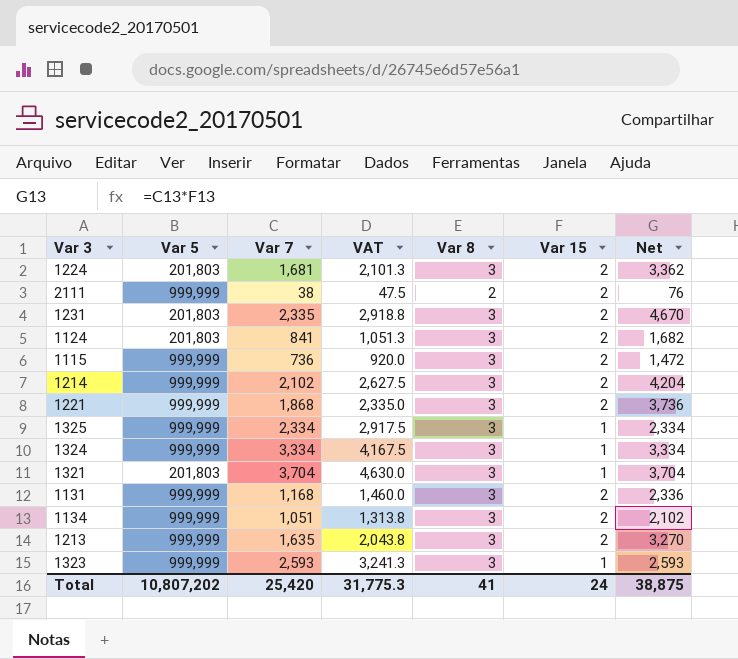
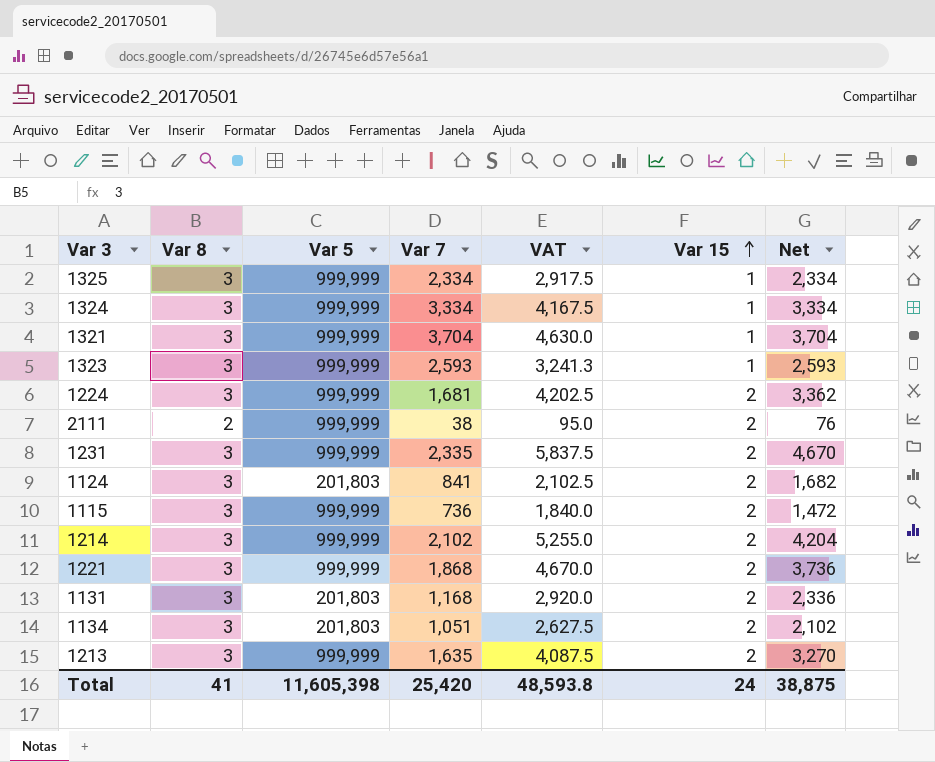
row order: none -> Var 15 ascending
column Var 8 | position: 5 -> 2
column VAT | formula: [Var 7] * 1.25 -> [Net] * 1.25
1321 | Var 5: 201,803 -> 999,999
1224 | Var 5: 201,803 -> 999,999
1231 | Var 5: 201,803 -> 999,999
1131 | Var 5: 999,999 -> 201,803
1134 | Var 5: 999,999 -> 201,803
Total | Var 5: 10,807,202 -> 11,605,398
Total | VAT: 31,775.3 -> 48,593.8

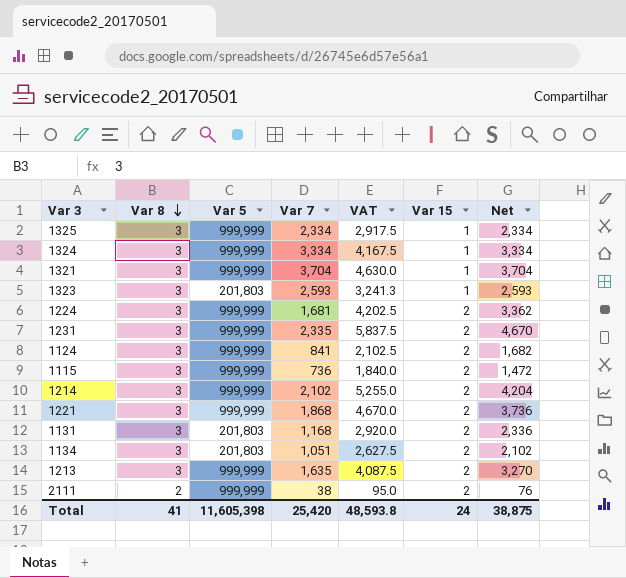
row order: Var 15 ascending -> Var 8 descending
1323 | Var 5: 999,999 -> 201,803
1124 | Var 5: 201,803 -> 999,999

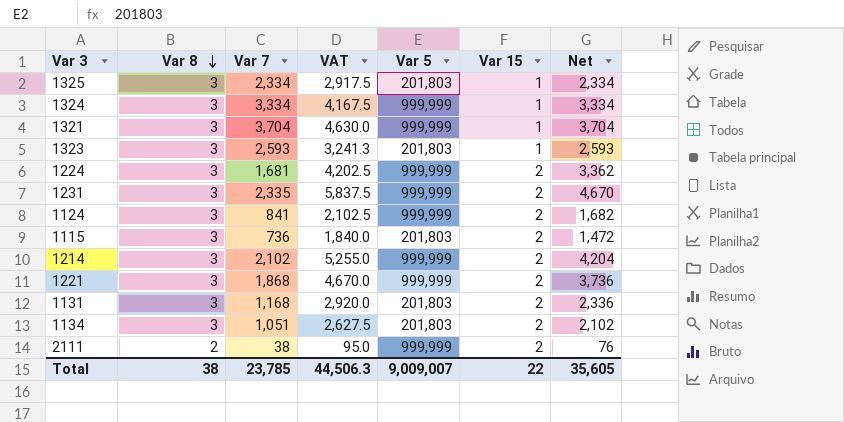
column Var 5 | position: 3 -> 5
row 1213: 3 | 999,999 | 1,635 | 4,087.5 | 2 | 3,270 -> none
1325 | Var 5: 999,999 -> 201,803
1115 | Var 5: 999,999 -> 201,803
Total | Var 8: 41 -> 38
Total | Var 7: 25,420 -> 23,785
Total | VAT: 48,593.8 -> 44,506.3
Total | Var 5: 11,605,398 -> 9,009,007
Total | Var 15: 24 -> 22
Total | Net: 38,875 -> 35,605

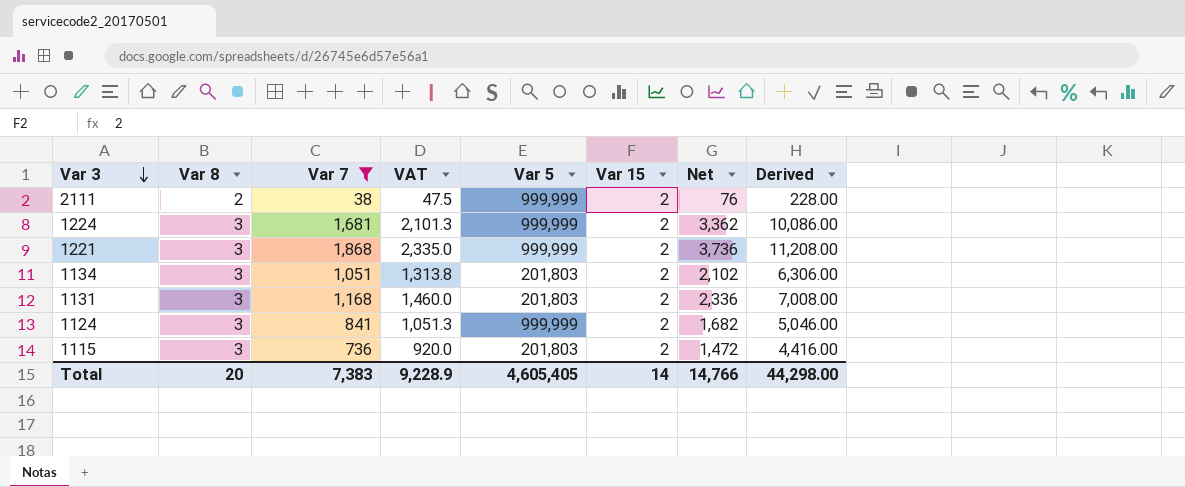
filter: none -> Var 7 <= 1,868
row order: Var 8 descending -> Var 3 descending
column VAT | formula: [Net] * 1.25 -> [Var 7] * 1.25
column Derived | formula: none -> [Net] * 3
Total | Var 8: 38 -> 20
Total | Var 7: 23,785 -> 7,383
Total | VAT: 44,506.3 -> 9,228.9
Total | Var 5: 9,009,007 -> 4,605,405
Total | Var 15: 22 -> 14
Total | Net: 35,605 -> 14,766

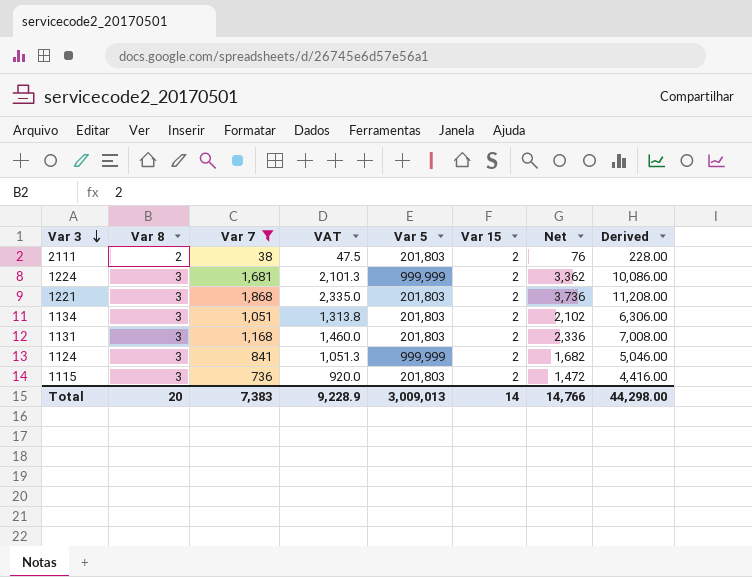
2111 | Var 5: 999,999 -> 201,803
1221 | Var 5: 999,999 -> 201,803
Total | Var 5: 4,605,405 -> 3,009,013

